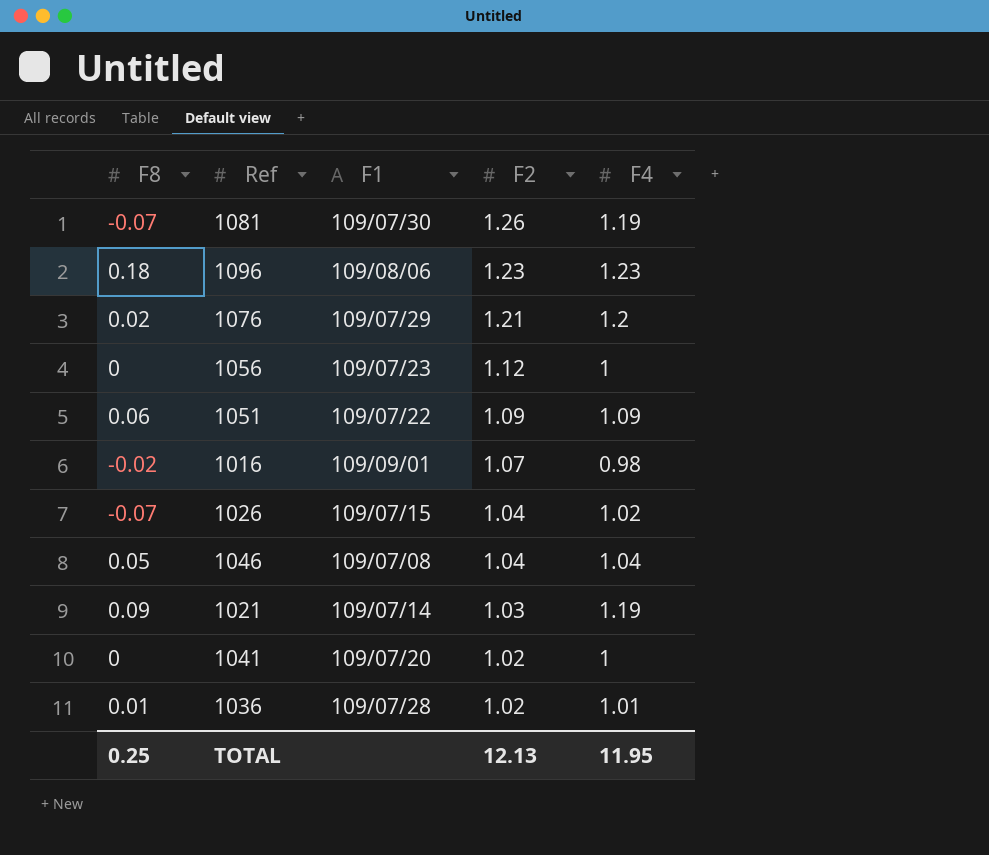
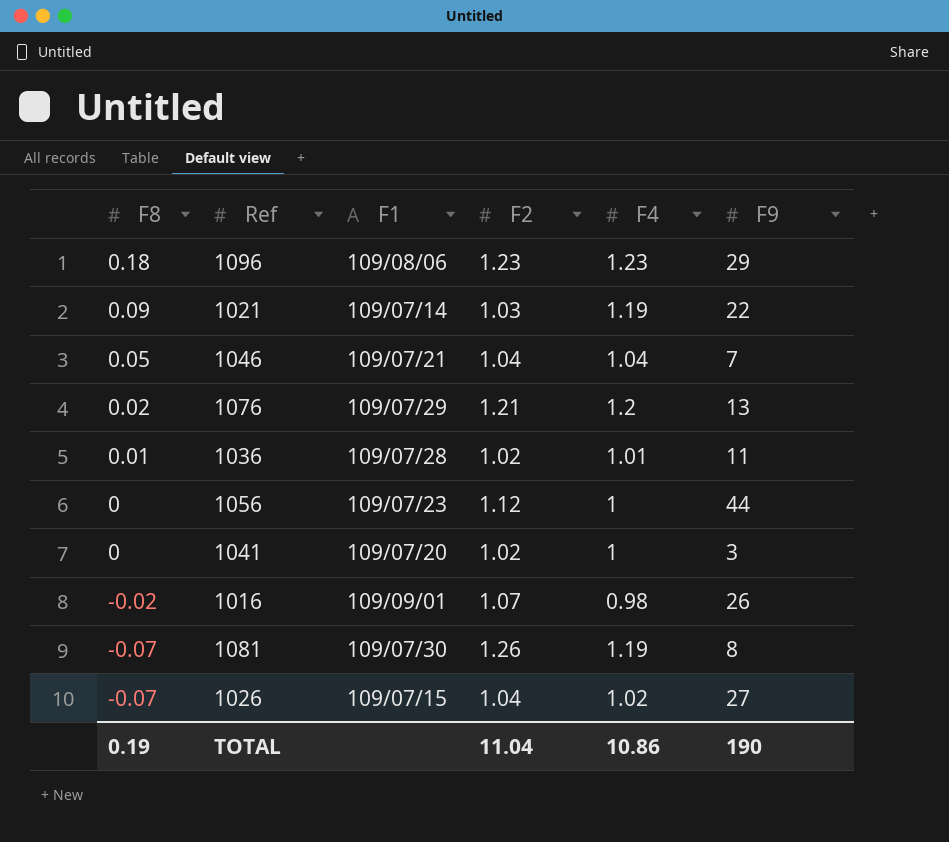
row order: F2 descending -> F8 descending
column F9 | position: none -> 6
row 1051: 0.06 | 109/07/22 | 1.09 | 1.09 -> none
1046 | F1: 109/07/08 -> 109/07/21
TOTAL | F8: 0.25 -> 0.19
TOTAL | F2: 12.13 -> 11.04
TOTAL | F4: 11.95 -> 10.86

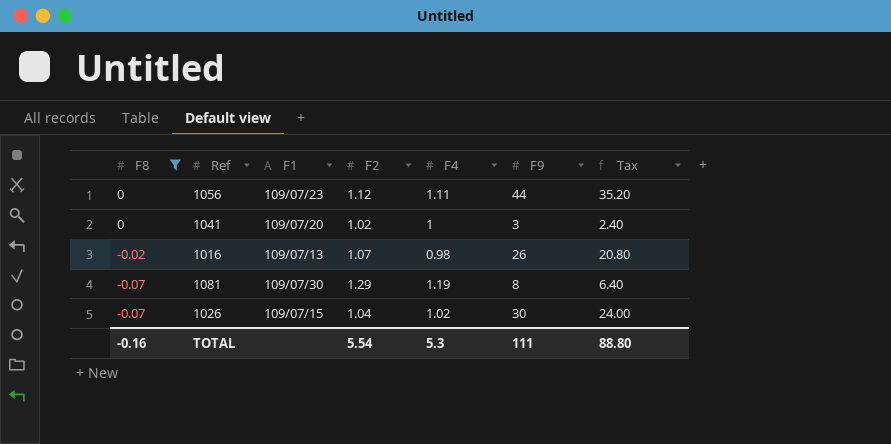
filter: none -> F8 <= 0
column Tax | formula: none -> [F9] * 0.8
1056 | F4: 1 -> 1.11
1016 | F1: 109/09/01 -> 109/07/13
1081 | F2: 1.26 -> 1.29
1026 | F9: 27 -> 30
TOTAL | F8: 0.19 -> -0.16
TOTAL | F2: 11.04 -> 5.54
TOTAL | F4: 10.86 -> 5.3
TOTAL | F9: 190 -> 111

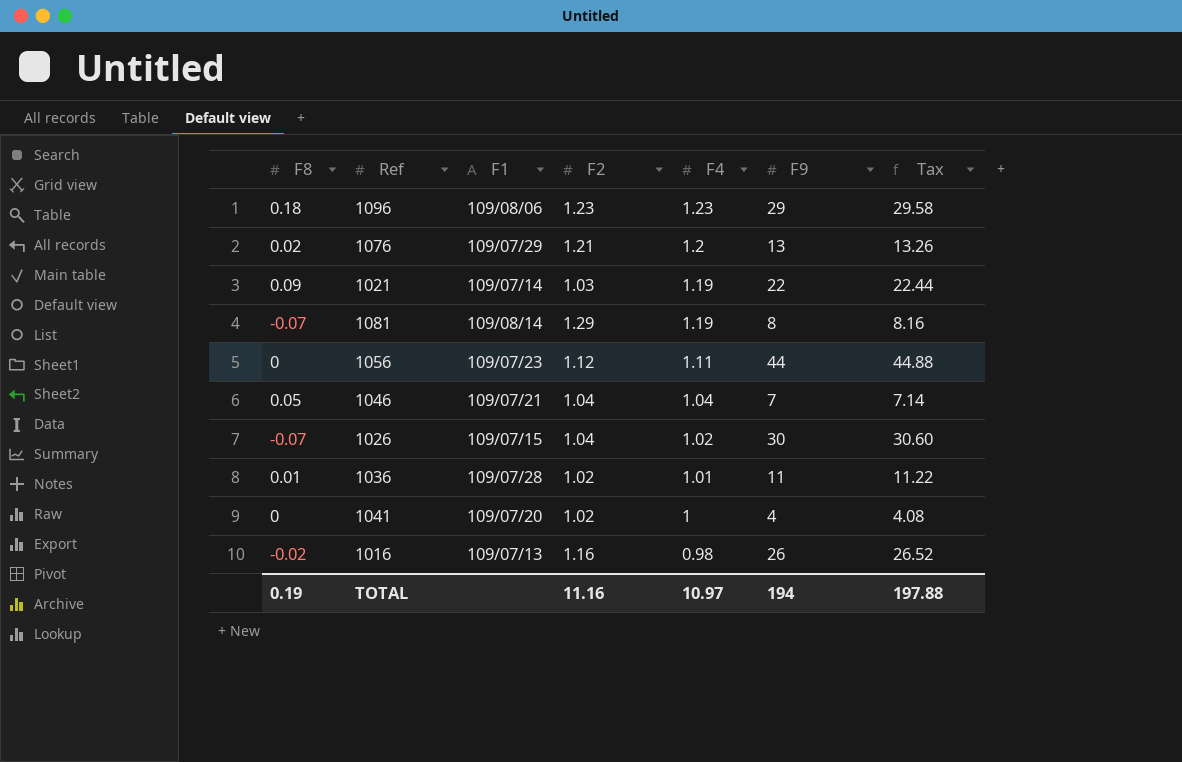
filter: F8 <= 0 -> none
row order: F8 descending -> F4 descending
column Tax | formula: [F9] * 0.8 -> [F9] * 1.02
1081 | F1: 109/07/30 -> 109/08/14
1041 | F9: 3 -> 4
1016 | F2: 1.07 -> 1.16
TOTAL | F8: -0.16 -> 0.19
TOTAL | F2: 5.54 -> 11.16
TOTAL | F4: 5.3 -> 10.97
TOTAL | F9: 111 -> 194
TOTAL | Tax: 88.80 -> 197.88

